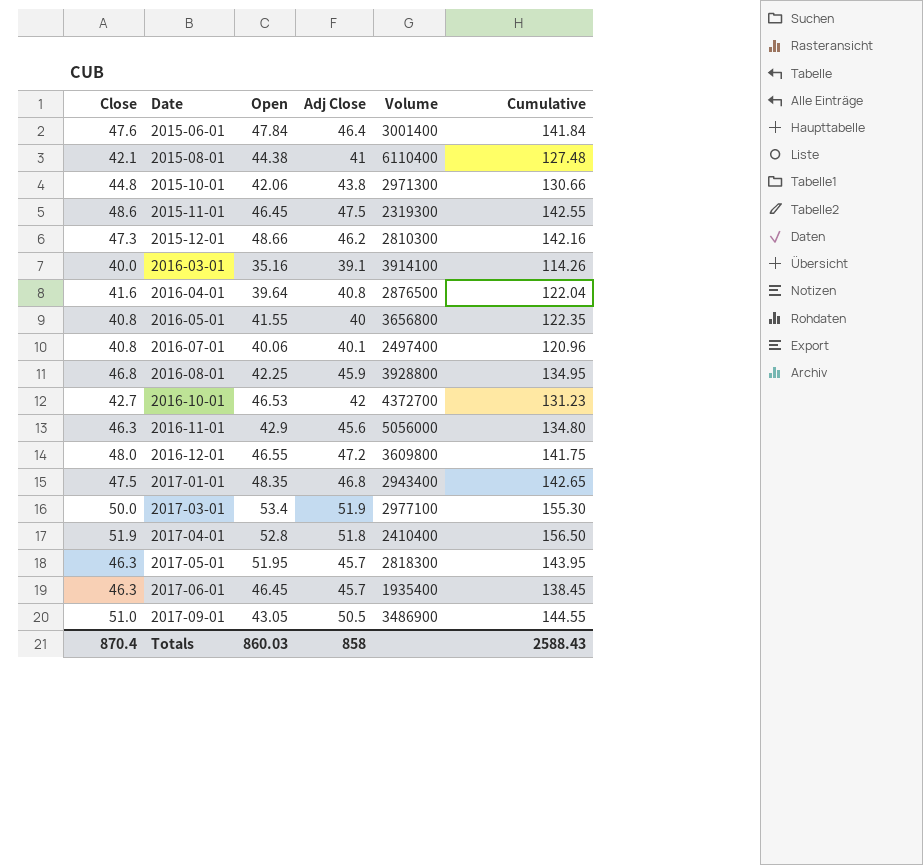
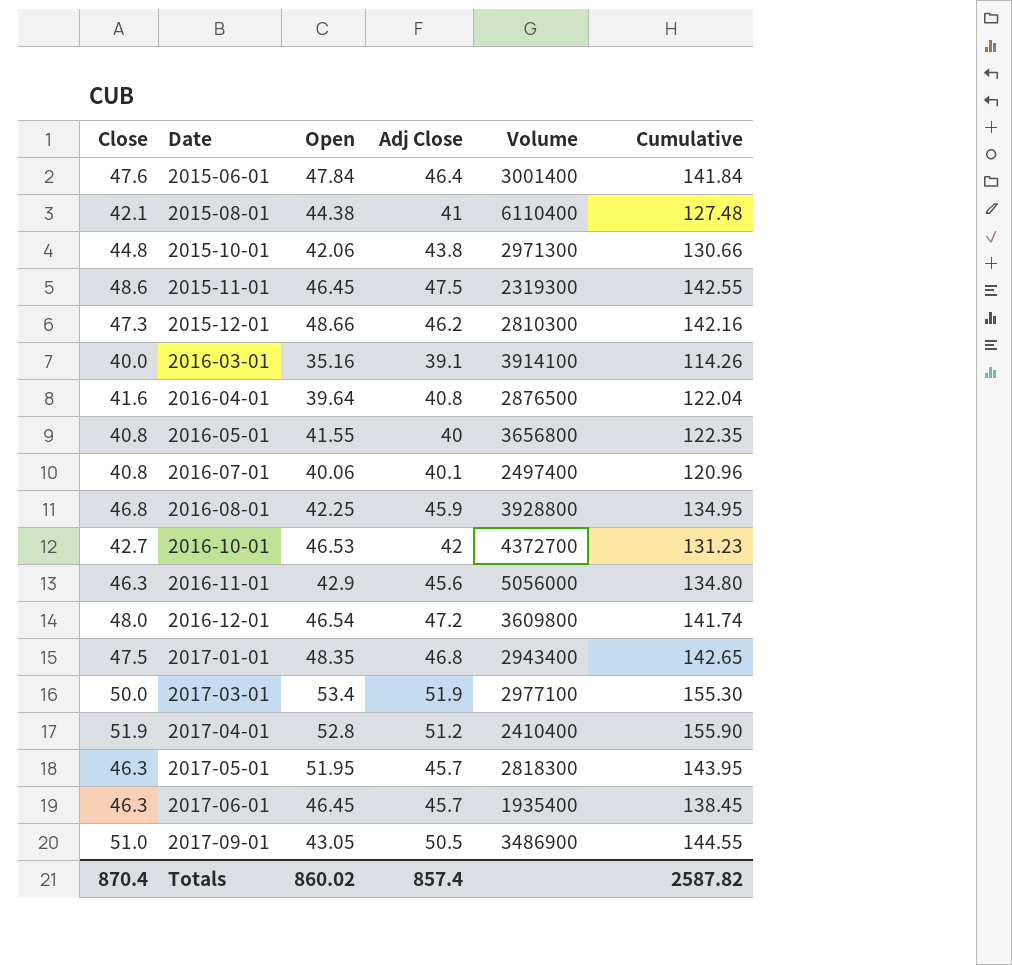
2016-12-01 | Open: 46.55 -> 46.54
2016-12-01 | Cumulative: 141.75 -> 141.74
2017-04-01 | Adj Close: 51.8 -> 51.2
2017-04-01 | Cumulative: 156.50 -> 155.90
Totals | Open: 860.03 -> 860.02
Totals | Adj Close: 858 -> 857.4
Totals | Cumulative: 2588.43 -> 2587.82

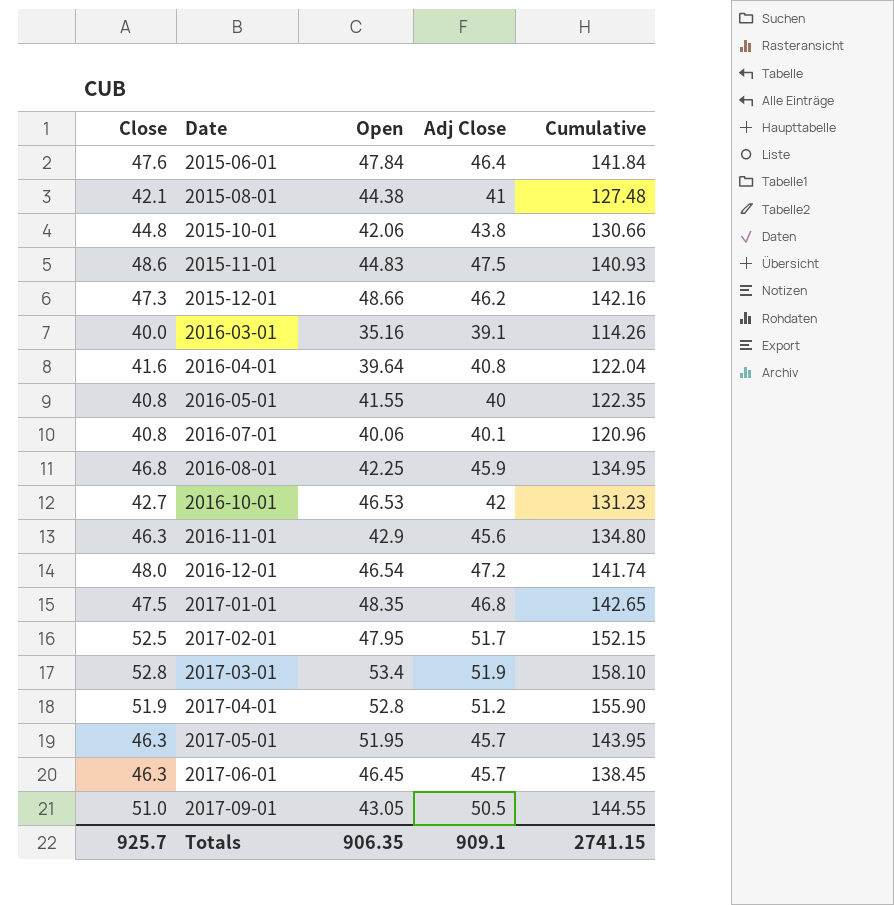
column Volume | position: 5 -> none
2015-11-01 | Open: 46.45 -> 44.83
2015-11-01 | Cumulative: 142.55 -> 140.93
row 2017-02-01: none -> 52.5 | 47.95 | 51.7 | 152.15
2017-03-01 | Close: 50.0 -> 52.8
2017-03-01 | Cumulative: 155.30 -> 158.10
Totals | Close: 870.4 -> 925.7
Totals | Open: 860.02 -> 906.35
Totals | Adj Close: 857.4 -> 909.1
Totals | Cumulative: 2587.82 -> 2741.15

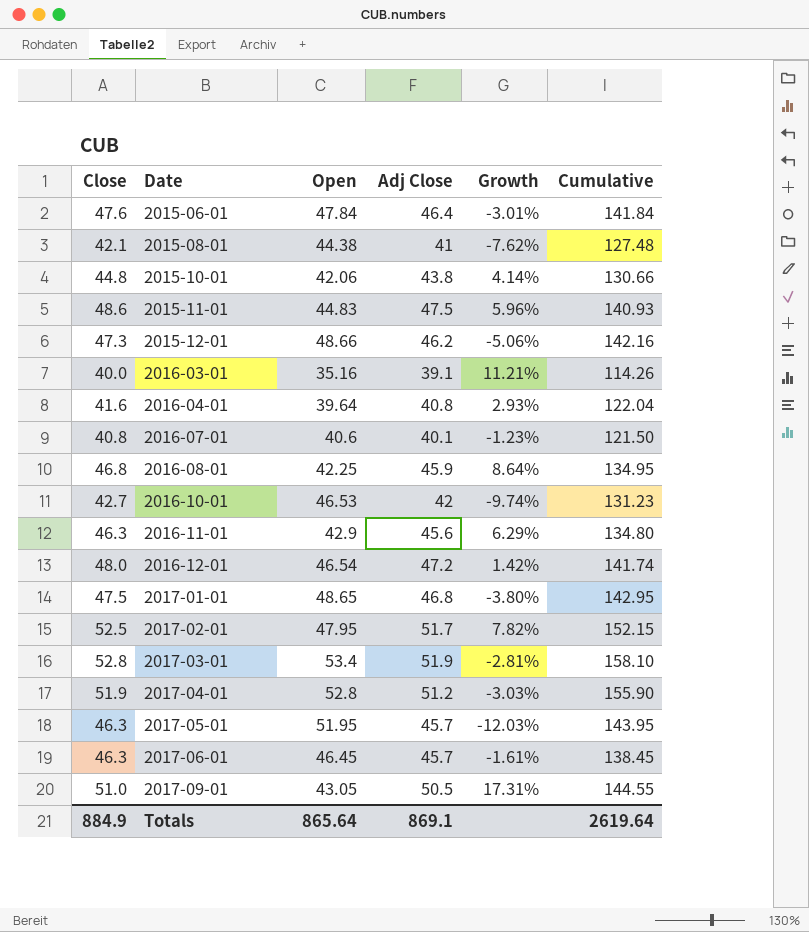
column Growth | formula: none -> ([Adj Close] - [Open]) / [Open]
row 2016-05-01: 40.8 | 41.55 | 40 | 122.35 -> none
2016-07-01 | Open: 40.06 -> 40.6
2016-07-01 | Cumulative: 120.96 -> 121.50
2017-01-01 | Open: 48.35 -> 48.65
2017-01-01 | Cumulative: 142.65 -> 142.95
Totals | Close: 925.7 -> 884.9
Totals | Open: 906.35 -> 865.64
Totals | Adj Close: 909.1 -> 869.1
Totals | Cumulative: 2741.15 -> 2619.64

